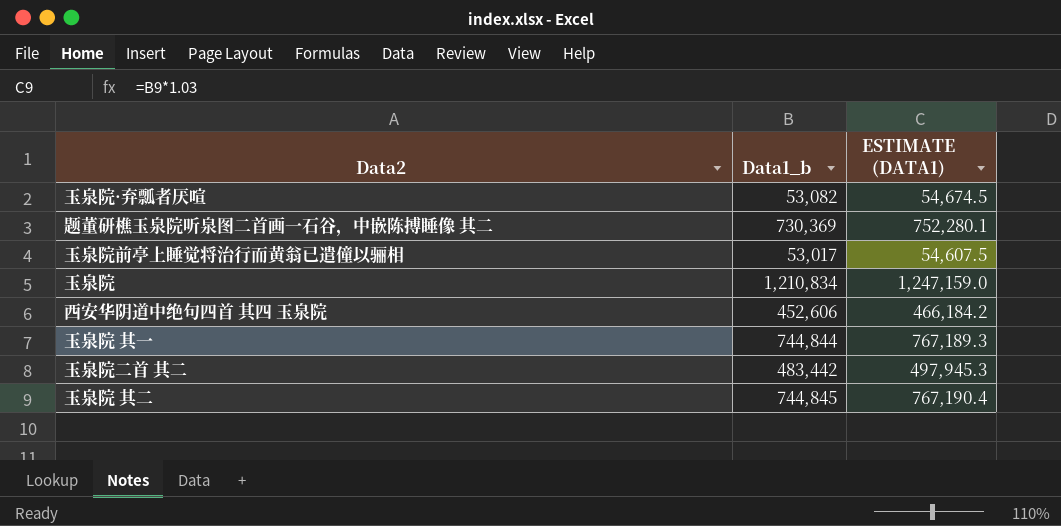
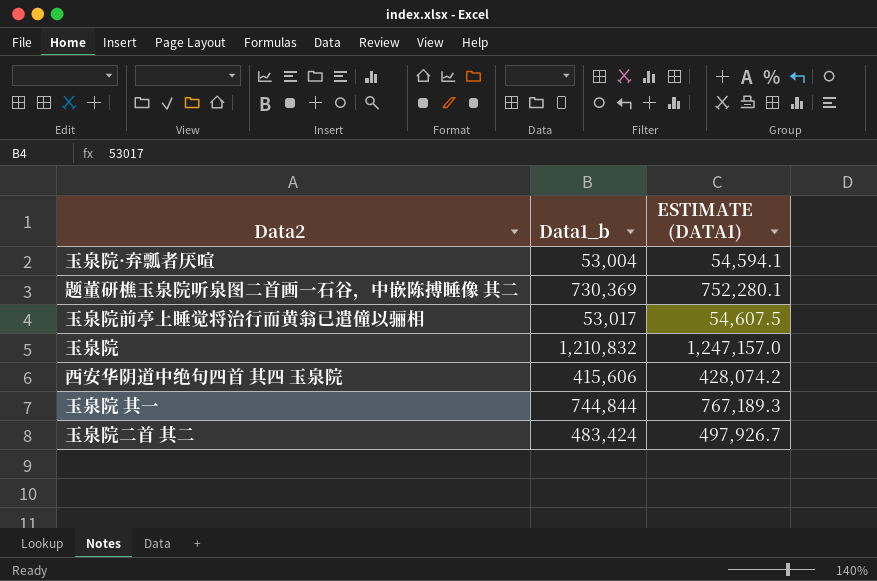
row 玉泉院 其二: 744,845 | 767,190.4 -> none
玉泉院·弃瓢者厌喧 | Data1_b: 53,082 -> 53,004
玉泉院·弃瓢者厌喧 | ESTIMATE (DATA1): 54,674.5 -> 54,594.1
玉泉院 | Data1_b: 1,210,834 -> 1,210,832
玉泉院 | ESTIMATE (DATA1): 1,247,159.0 -> 1,247,157.0
西安华阴道中绝句四首 其四 玉泉院 | Data1_b: 452,606 -> 415,606
西安华阴道中绝句四首 其四 玉泉院 | ESTIMATE (DATA1): 466,184.2 -> 428,074.2
玉泉院二首 其二 | Data1_b: 483,442 -> 483,424
玉泉院二首 其二 | ESTIMATE (DATA1): 497,945.3 -> 497,926.7

